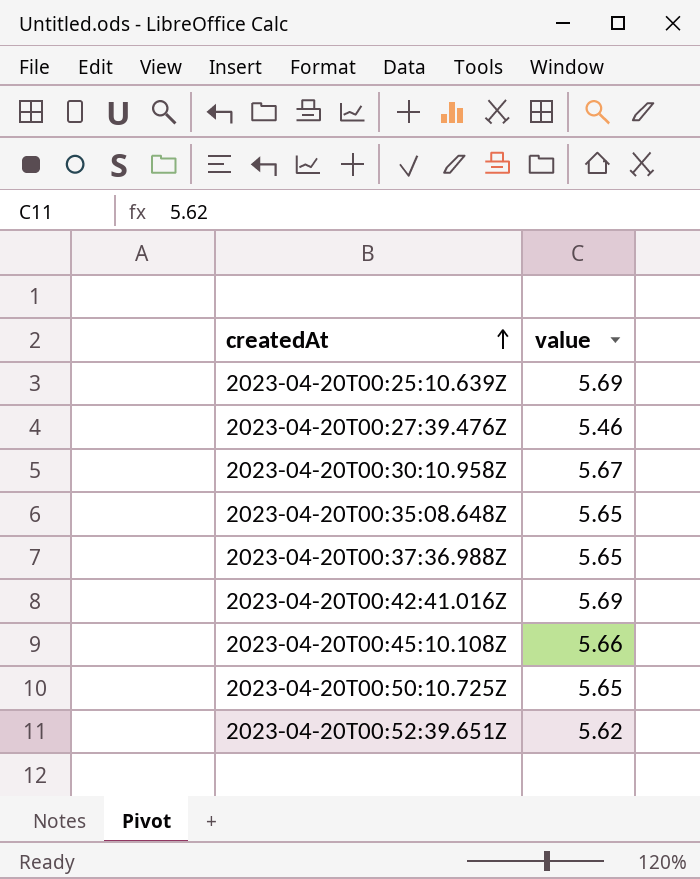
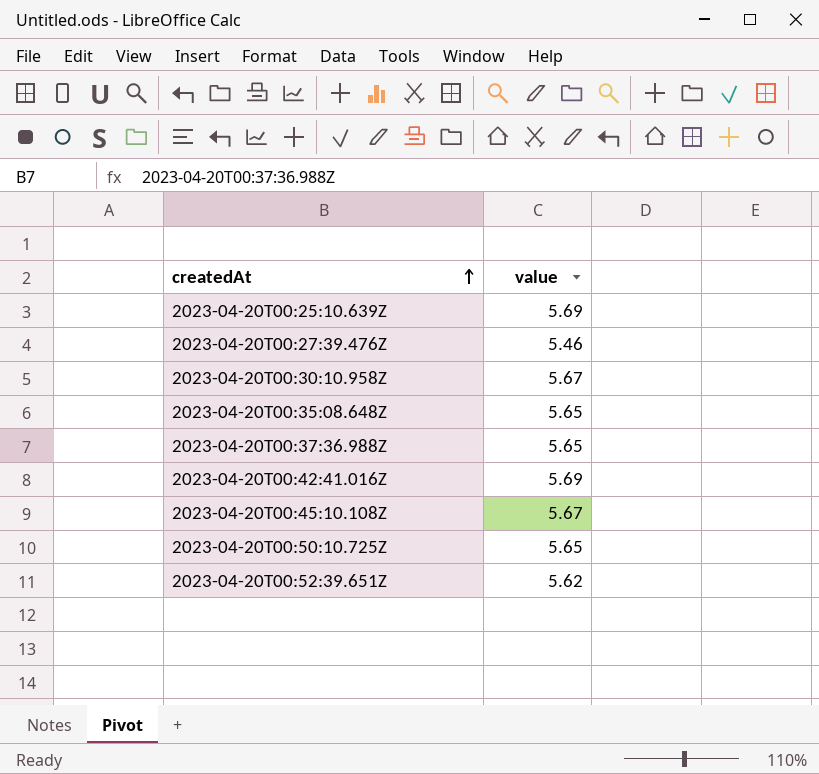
2023-04-20T00:45:10.108Z | value: 5.66 -> 5.67

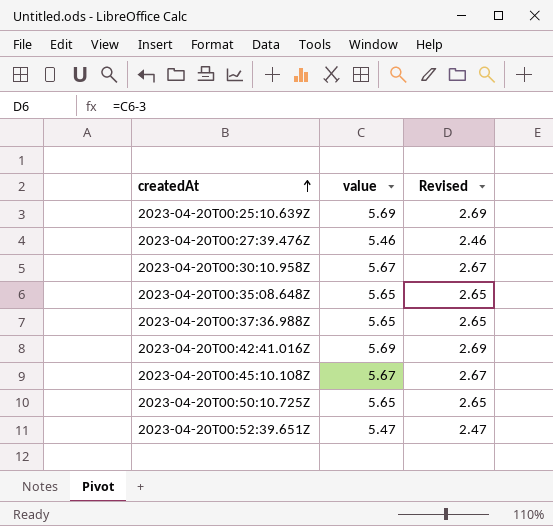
column Revised | formula: none -> [value] - 3
2023-04-20T00:52:39.651Z | value: 5.62 -> 5.47

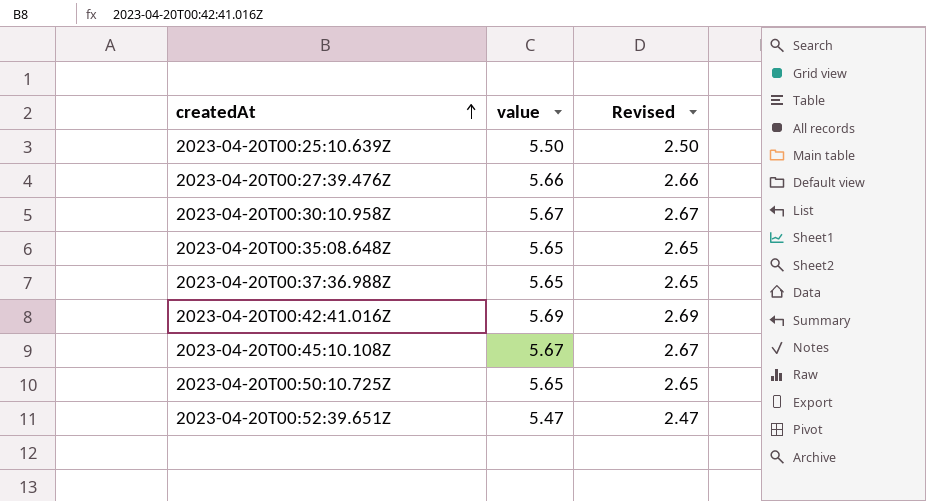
2023-04-20T00:25:10.639Z | value: 5.69 -> 5.50
2023-04-20T00:25:10.639Z | Revised: 2.69 -> 2.50
2023-04-20T00:27:39.476Z | value: 5.46 -> 5.66
2023-04-20T00:27:39.476Z | Revised: 2.46 -> 2.66

